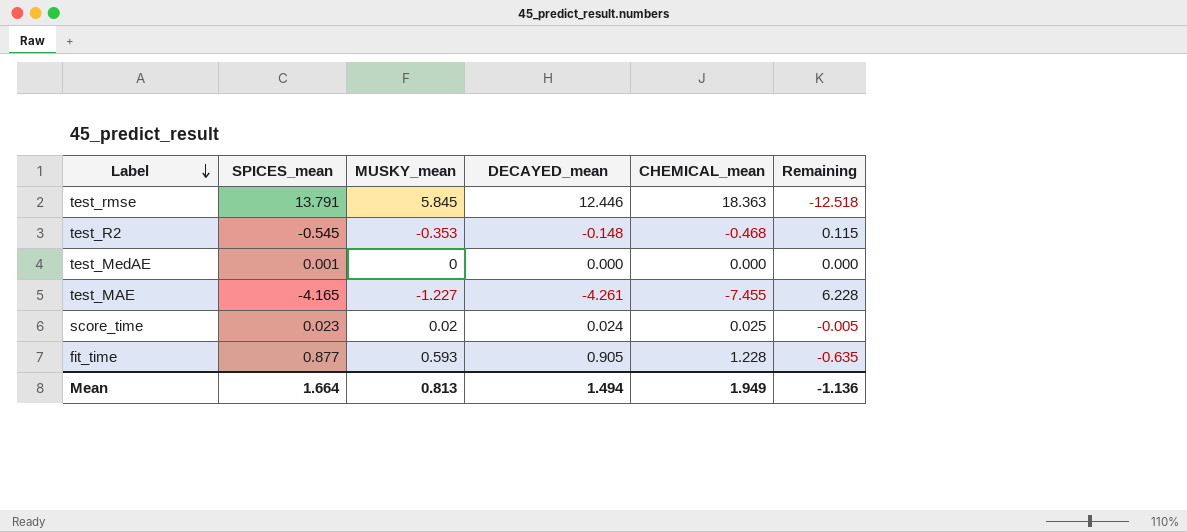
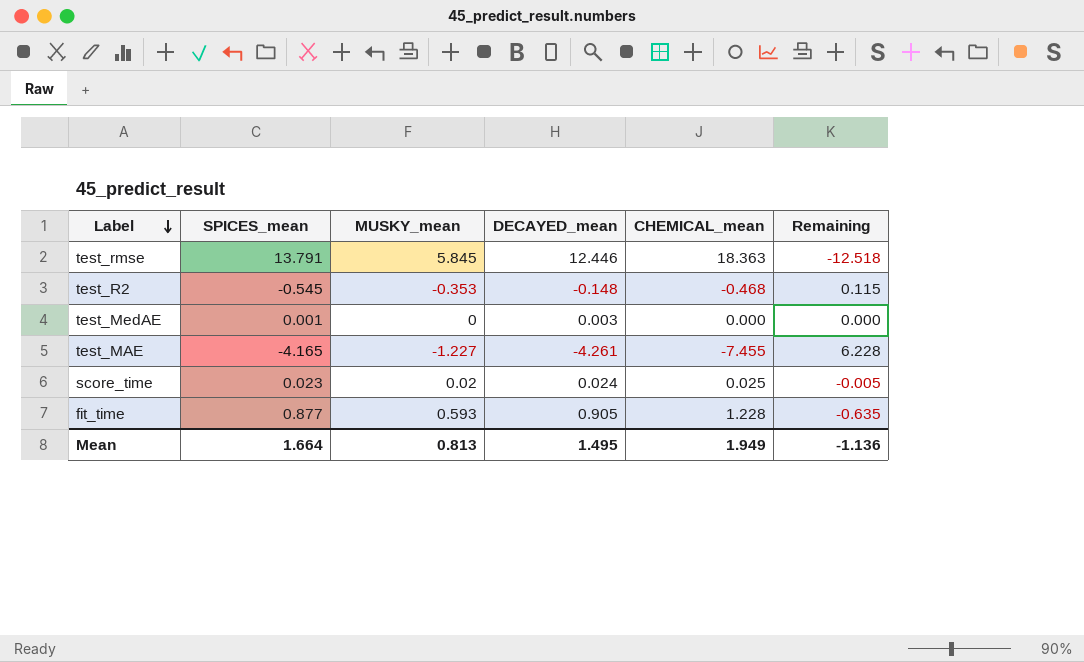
test_MedAE | DECAYED_mean: 0.000 -> 0.003
Mean | DECAYED_mean: 1.494 -> 1.495

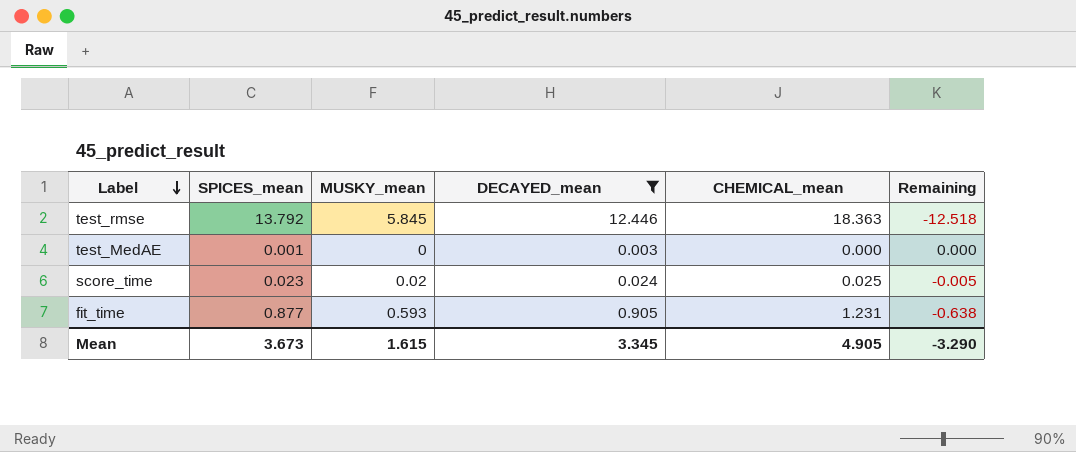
filter: none -> DECAYED_mean >= 0.003
test_rmse | SPICES_mean: 13.791 -> 13.792
fit_time | CHEMICAL_mean: 1.228 -> 1.231
fit_time | Remaining: -0.635 -> -0.638
Mean | SPICES_mean: 1.664 -> 3.673
Mean | MUSKY_mean: 0.813 -> 1.615
Mean | DECAYED_mean: 1.495 -> 3.345
Mean | CHEMICAL_mean: 1.949 -> 4.905
Mean | Remaining: -1.136 -> -3.290

